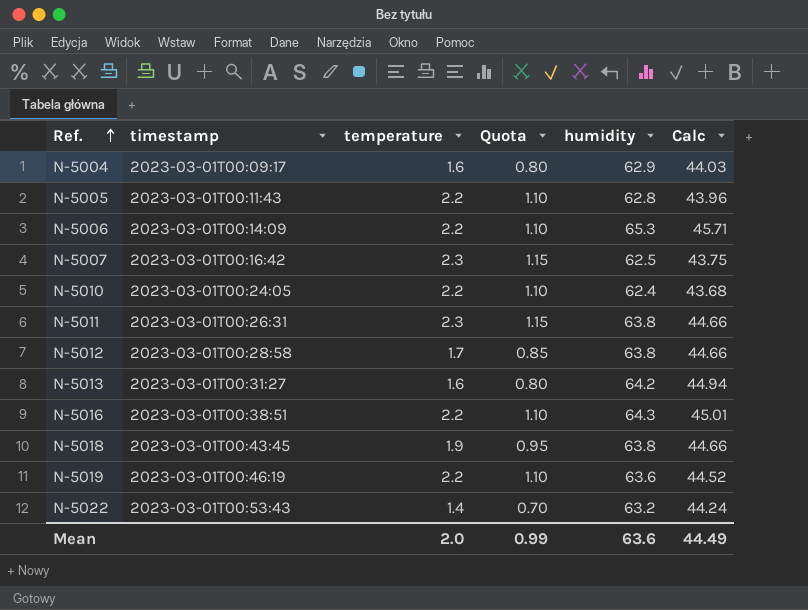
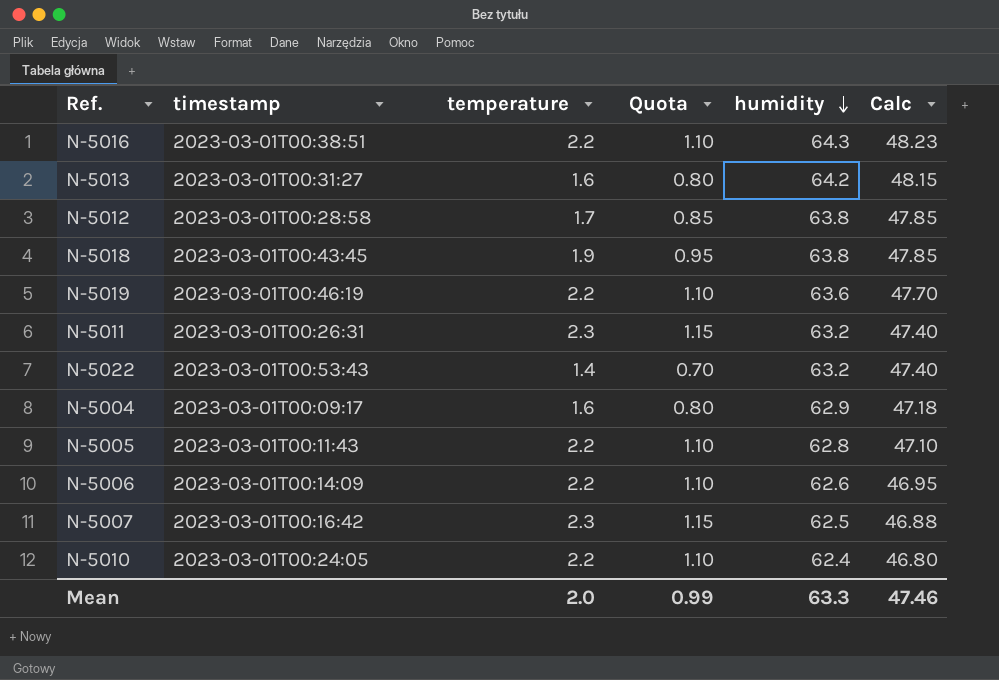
row order: Ref. ascending -> humidity descending
column Calc | formula: [humidity] * 0.7 -> [humidity] * 0.75
N-5011 | humidity: 63.8 -> 63.2
N-5006 | humidity: 65.3 -> 62.6
Mean | humidity: 63.6 -> 63.3
Mean | Calc: 44.49 -> 47.46

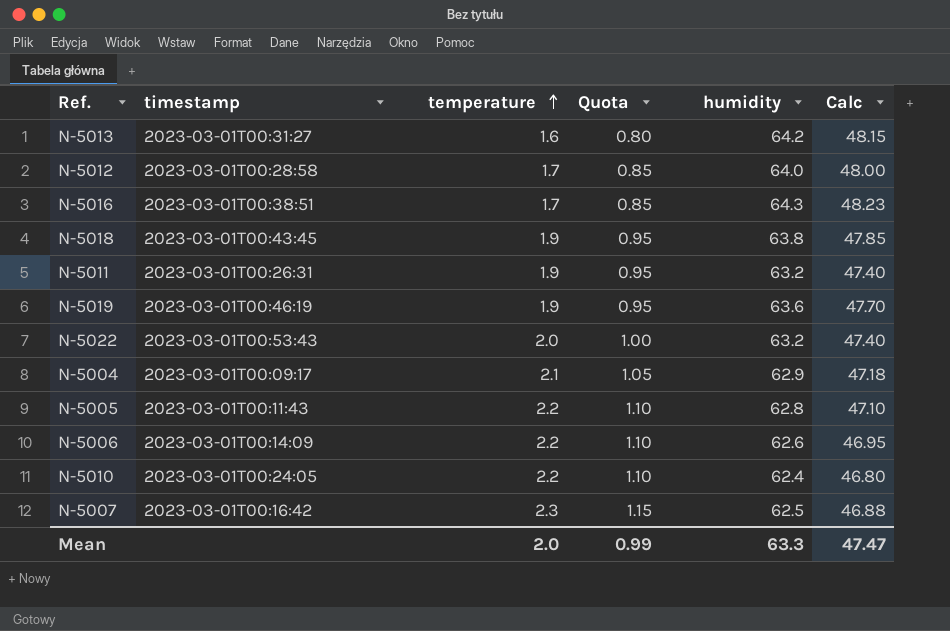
row order: humidity descending -> temperature ascending
N-5012 | humidity: 63.8 -> 64.0
N-5012 | Calc: 47.85 -> 48.00
N-5016 | temperature: 2.2 -> 1.7
N-5016 | Quota: 1.10 -> 0.85
N-5011 | temperature: 2.3 -> 1.9
N-5011 | Quota: 1.15 -> 0.95
N-5019 | temperature: 2.2 -> 1.9
N-5019 | Quota: 1.10 -> 0.95
N-5022 | temperature: 1.4 -> 2.0
N-5022 | Quota: 0.70 -> 1.00
N-5004 | temperature: 1.6 -> 2.1
N-5004 | Quota: 0.80 -> 1.05
Mean | Calc: 47.46 -> 47.47

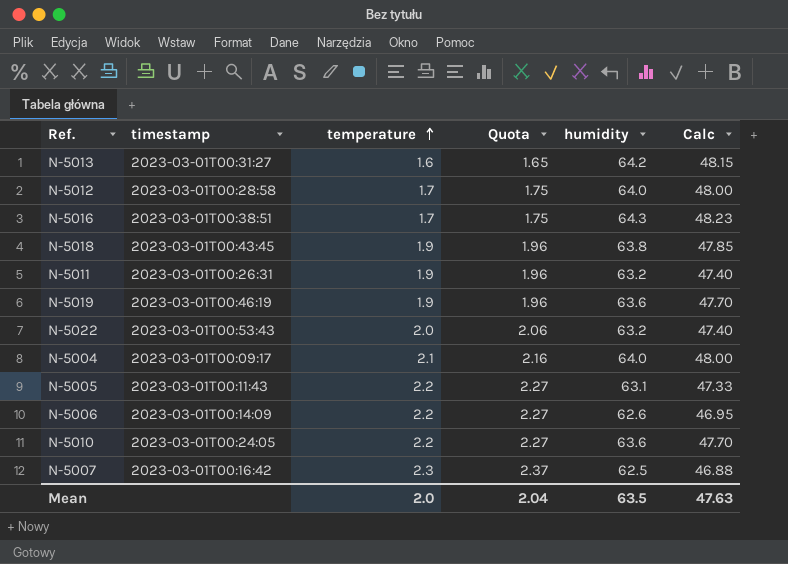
column Quota | formula: [temperature] * 0.5 -> [temperature] * 1.03
N-5004 | humidity: 62.9 -> 64.0
N-5004 | Calc: 47.18 -> 48.00
N-5005 | humidity: 62.8 -> 63.1
N-5005 | Calc: 47.10 -> 47.33
N-5010 | humidity: 62.4 -> 63.6
N-5010 | Calc: 46.80 -> 47.70
Mean | Quota: 0.99 -> 2.04
Mean | humidity: 63.3 -> 63.5
Mean | Calc: 47.47 -> 47.63

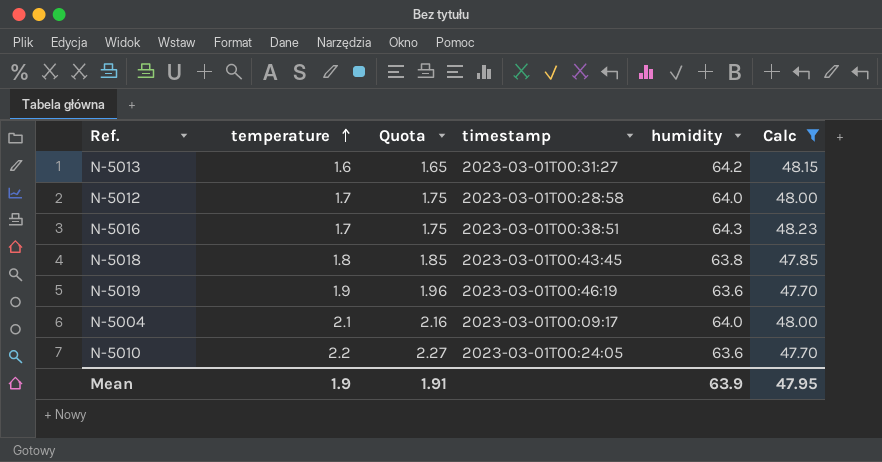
filter: none -> Calc >= 47.70
column timestamp | position: 2 -> 4
N-5018 | temperature: 1.9 -> 1.8
N-5018 | Quota: 1.96 -> 1.85
Mean | temperature: 2.0 -> 1.9
Mean | Quota: 2.04 -> 1.91
Mean | humidity: 63.5 -> 63.9
Mean | Calc: 47.63 -> 47.95

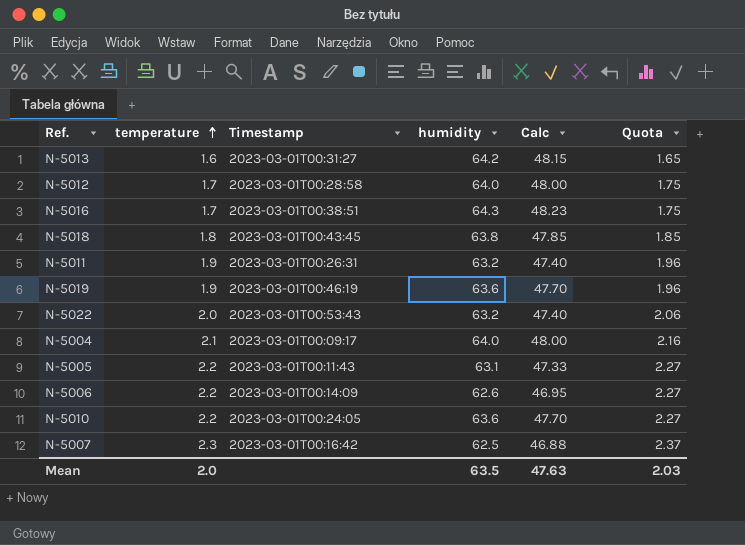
filter: Calc >= 47.70 -> none
column name: timestamp -> Timestamp
column Quota | position: 3 -> 6
Mean | temperature: 1.9 -> 2.0
Mean | humidity: 63.9 -> 63.5
Mean | Calc: 47.95 -> 47.63
Mean | Quota: 1.91 -> 2.03

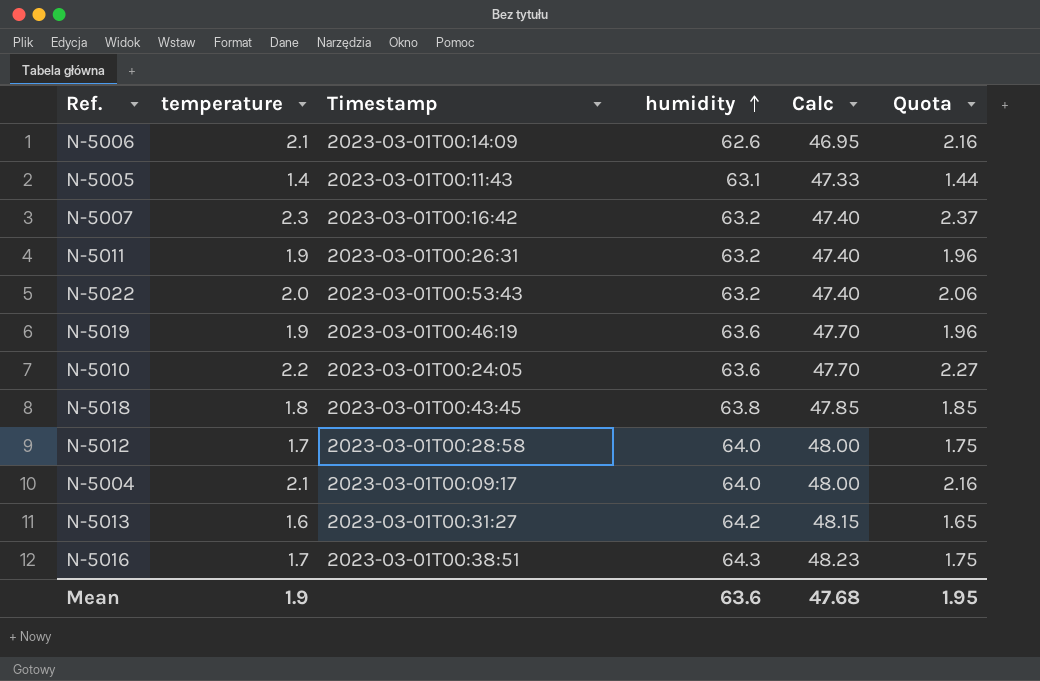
row order: temperature ascending -> humidity ascending
N-5006 | temperature: 2.2 -> 2.1
N-5006 | Quota: 2.27 -> 2.16
N-5005 | temperature: 2.2 -> 1.4
N-5005 | Quota: 2.27 -> 1.44
N-5007 | humidity: 62.5 -> 63.2
N-5007 | Calc: 46.88 -> 47.40
Mean | temperature: 2.0 -> 1.9
Mean | humidity: 63.5 -> 63.6
Mean | Calc: 47.63 -> 47.68
Mean | Quota: 2.03 -> 1.95

